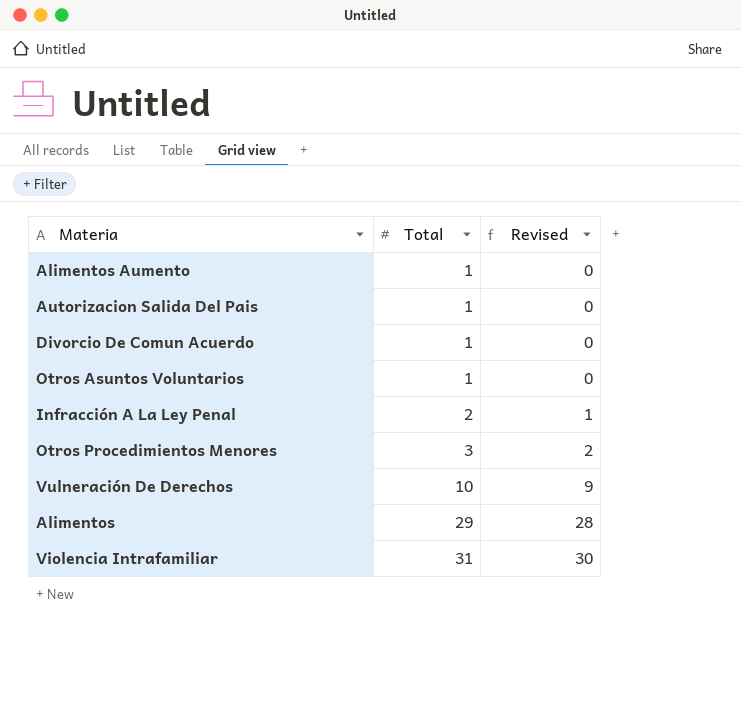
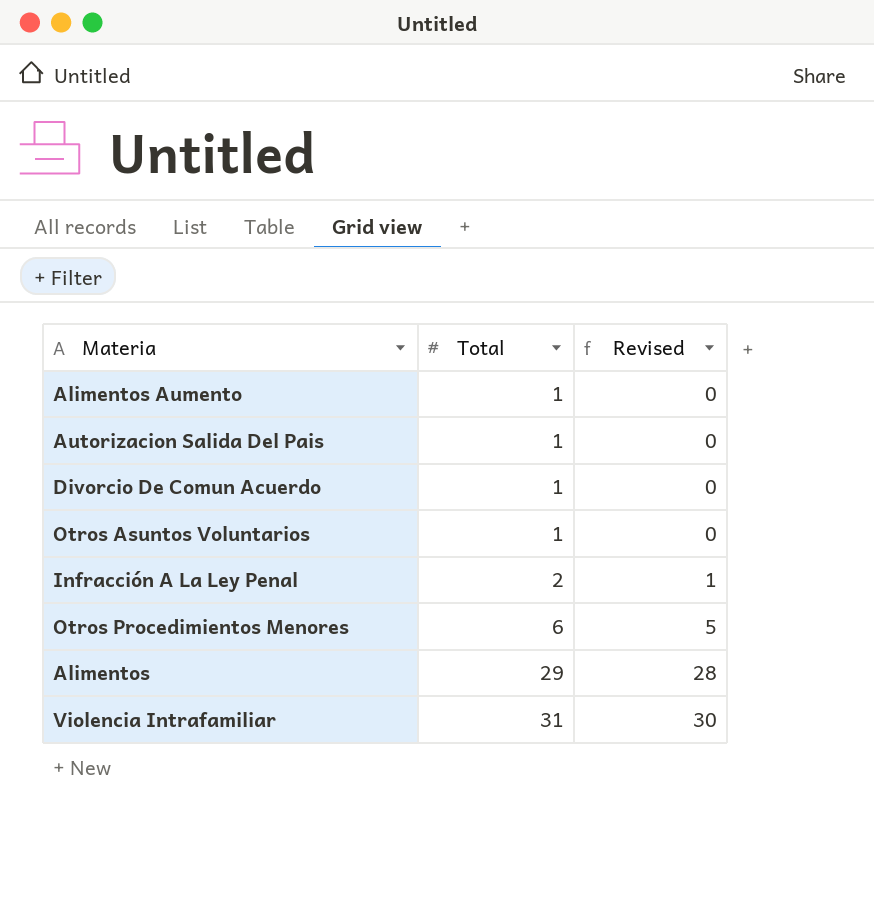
row Vulneración De Derechos: 10 | 9 -> none
Otros Procedimientos Menores | Total: 3 -> 6
Otros Procedimientos Menores | Revised: 2 -> 5

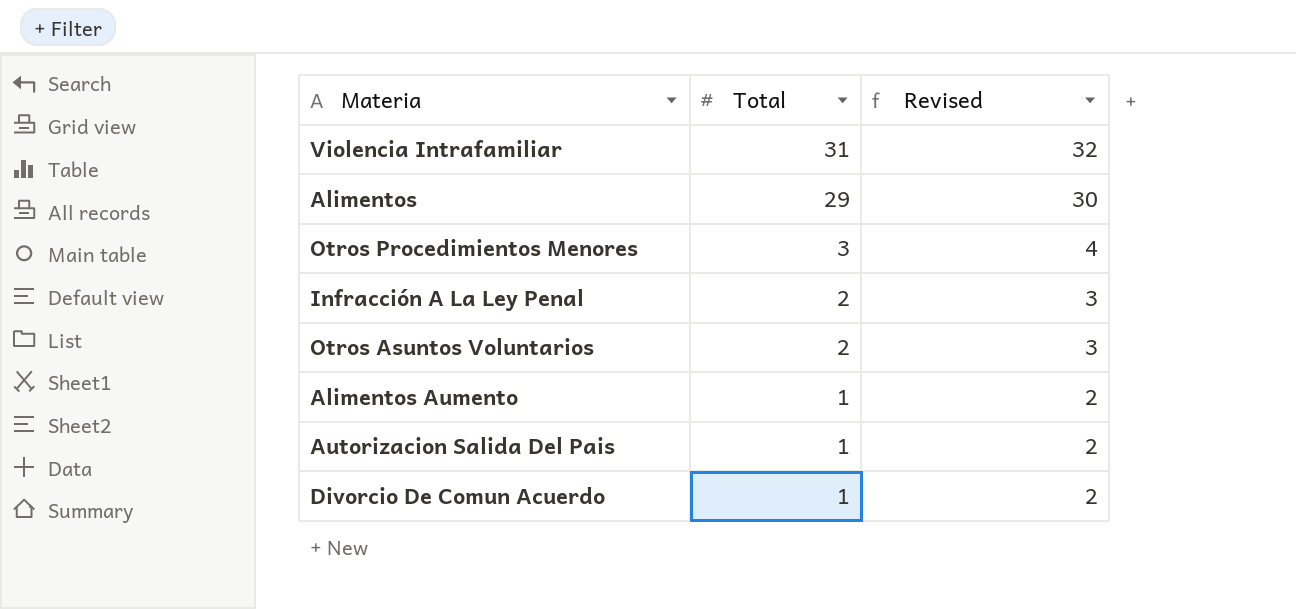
row order: Total ascending -> Total descending
column Revised | formula: [Total] - 1 -> [Total] + 1
Otros Procedimientos Menores | Total: 6 -> 3
Otros Asuntos Voluntarios | Total: 1 -> 2

